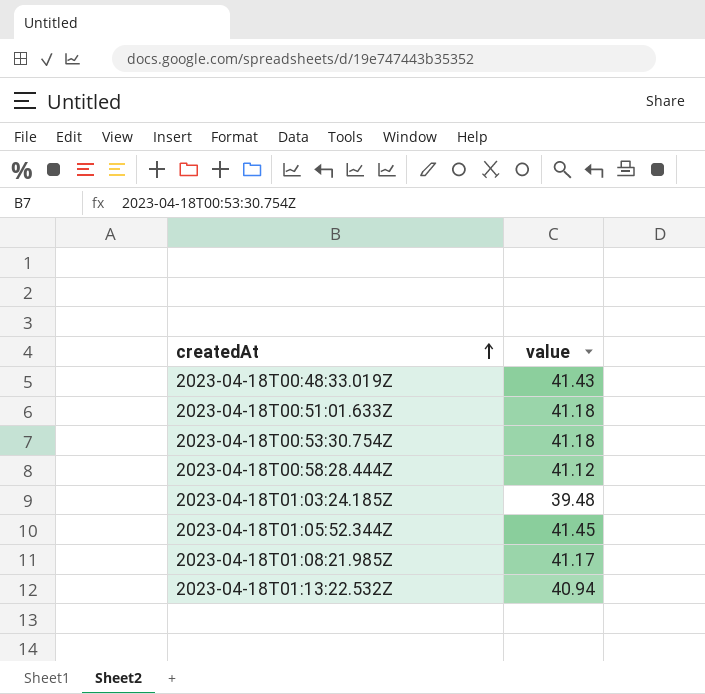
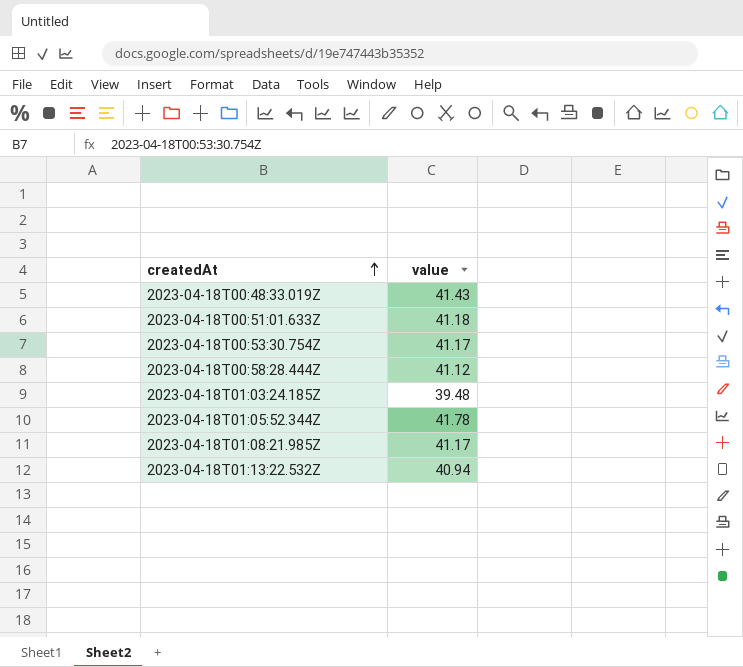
2023-04-18T00:53:30.754Z | value: 41.18 -> 41.17
2023-04-18T01:05:52.344Z | value: 41.45 -> 41.78

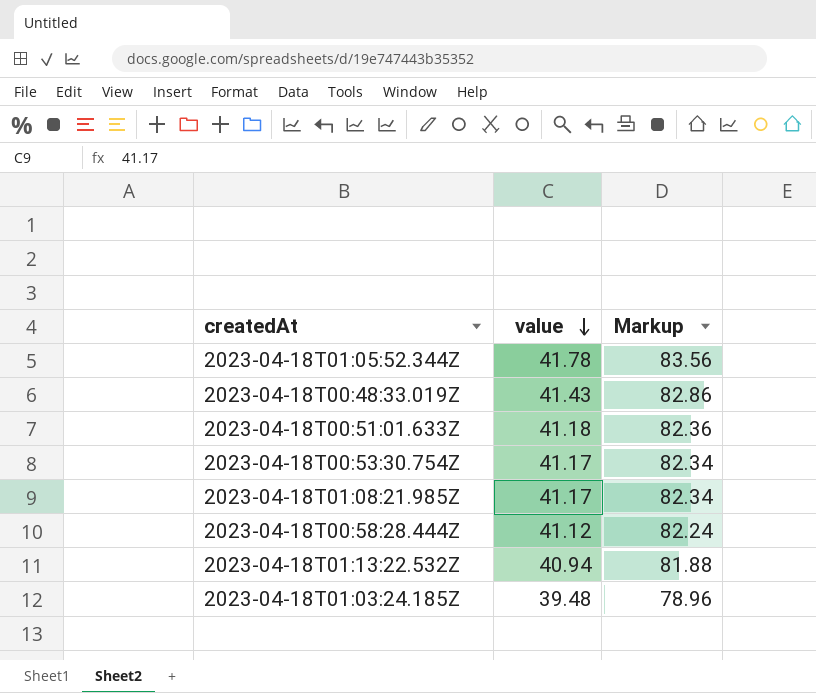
row order: createdAt ascending -> value descending
column Markup | formula: none -> [value] * 2

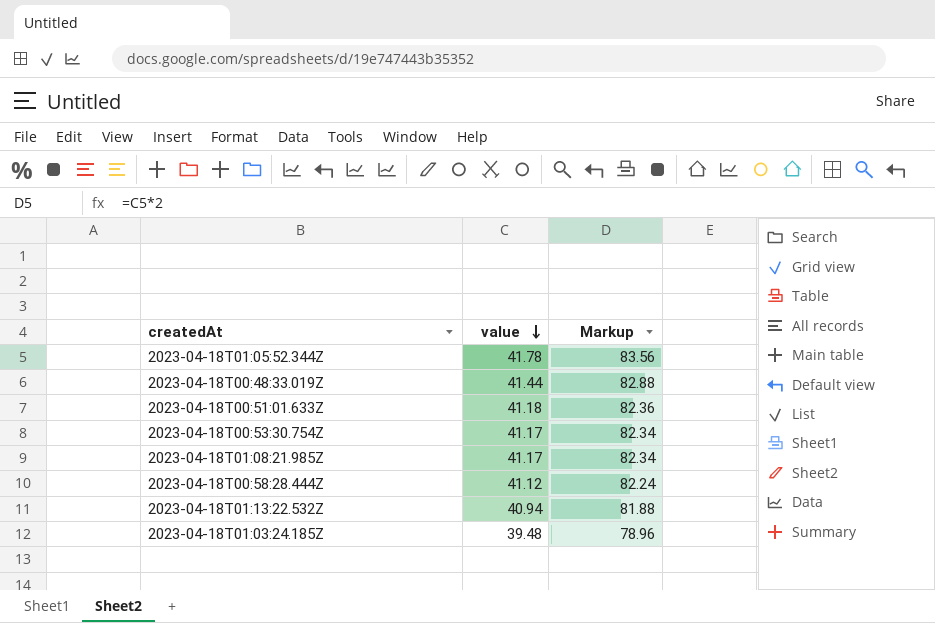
2023-04-18T00:48:33.019Z | value: 41.43 -> 41.44
2023-04-18T00:48:33.019Z | Markup: 82.86 -> 82.88

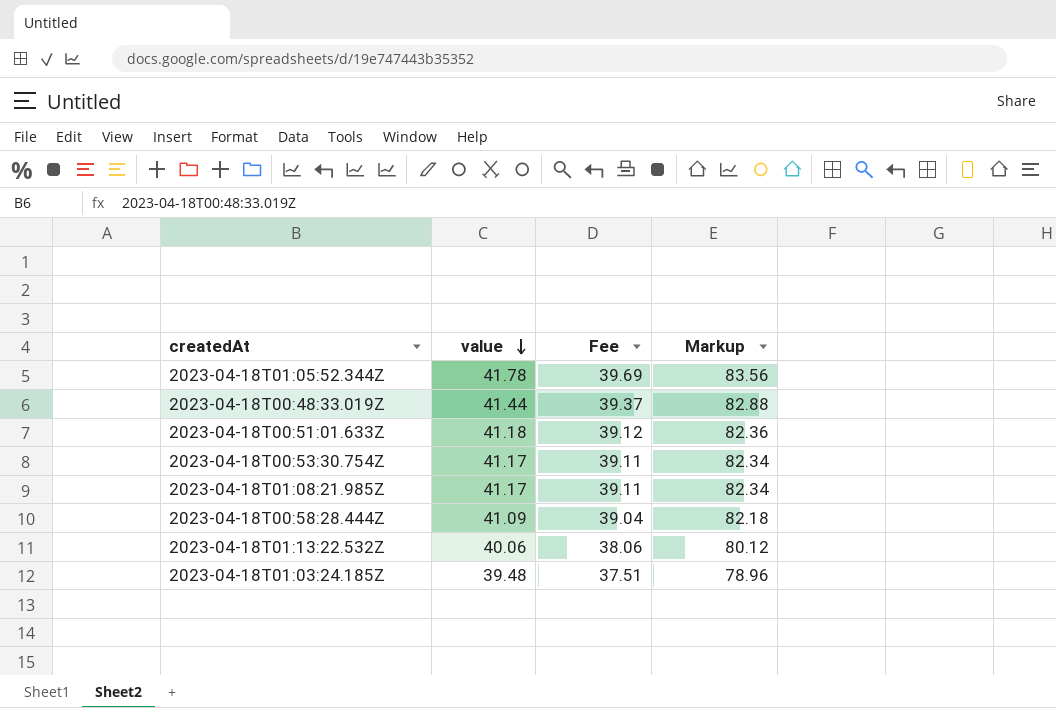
column Fee | formula: none -> [value] * 0.95
2023-04-18T00:58:28.444Z | value: 41.12 -> 41.09
2023-04-18T00:58:28.444Z | Markup: 82.24 -> 82.18
2023-04-18T01:13:22.532Z | value: 40.94 -> 40.06
2023-04-18T01:13:22.532Z | Markup: 81.88 -> 80.12

